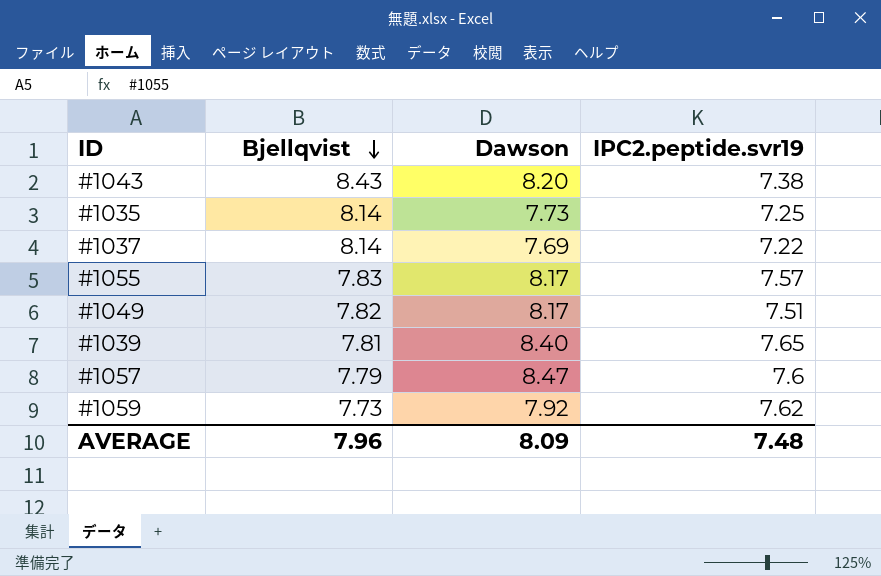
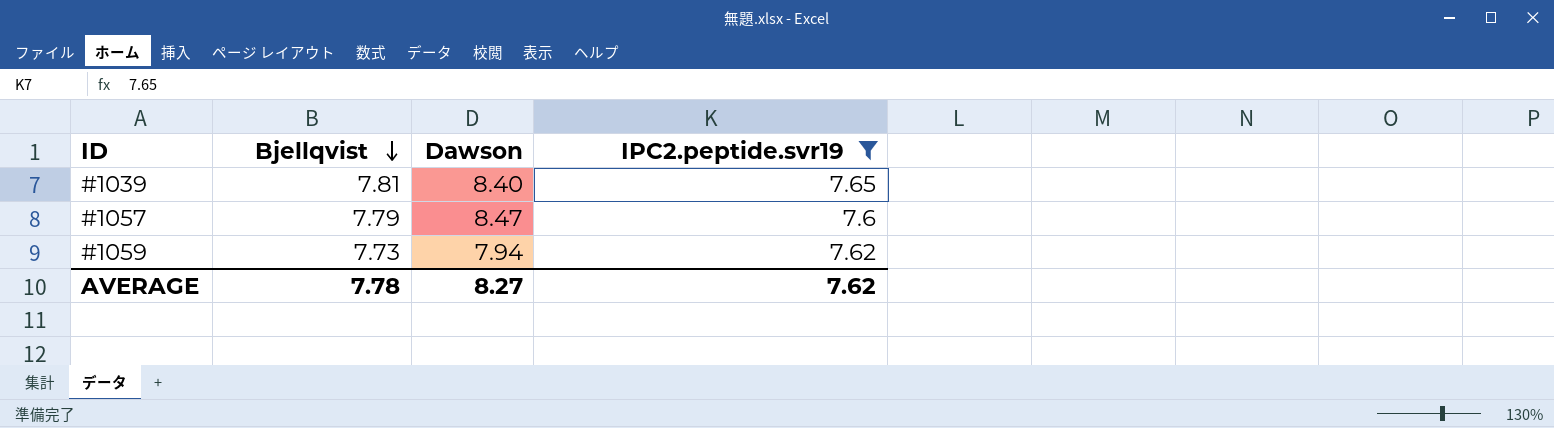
filter: none -> IPC2.peptide.svr19 >= 7.6
#1059 | Dawson: 7.92 -> 7.94
AVERAGE | Bjellqvist: 7.96 -> 7.78
AVERAGE | Dawson: 8.09 -> 8.27
AVERAGE | IPC2.peptide.svr19: 7.48 -> 7.62

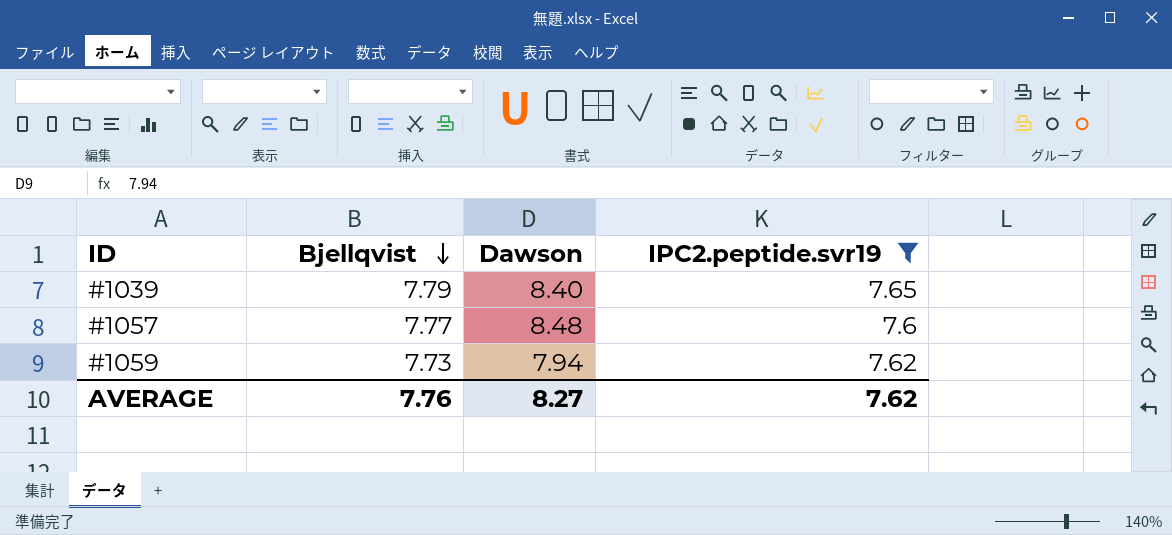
#1039 | Bjellqvist: 7.81 -> 7.79
#1057 | Bjellqvist: 7.79 -> 7.77
#1057 | Dawson: 8.47 -> 8.48
AVERAGE | Bjellqvist: 7.78 -> 7.76

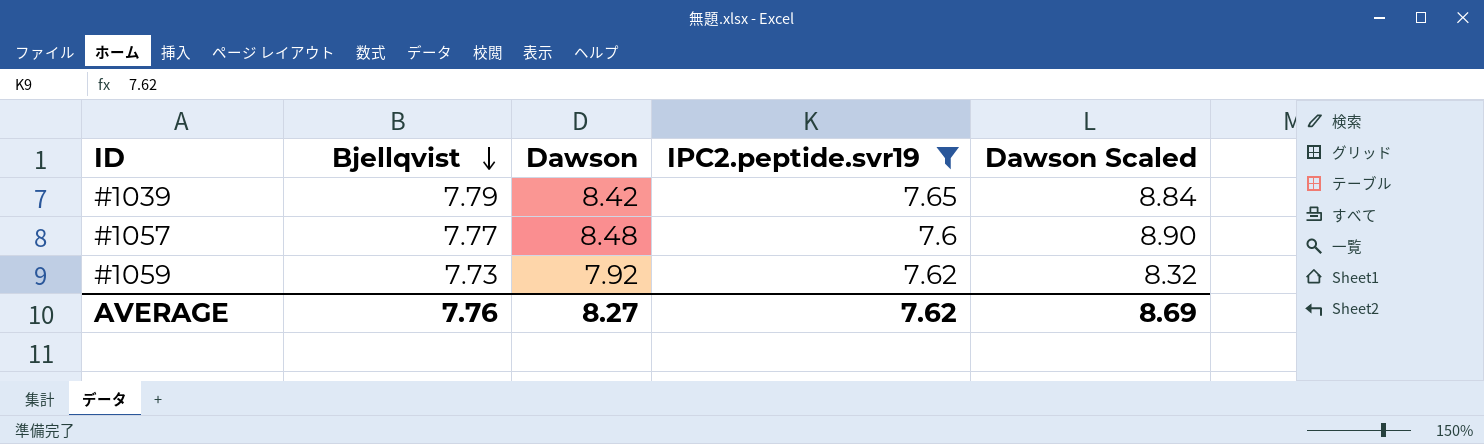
column Dawson Scaled | formula: none -> [Dawson] * 1.05
#1039 | Dawson: 8.40 -> 8.42
#1059 | Dawson: 7.94 -> 7.92

